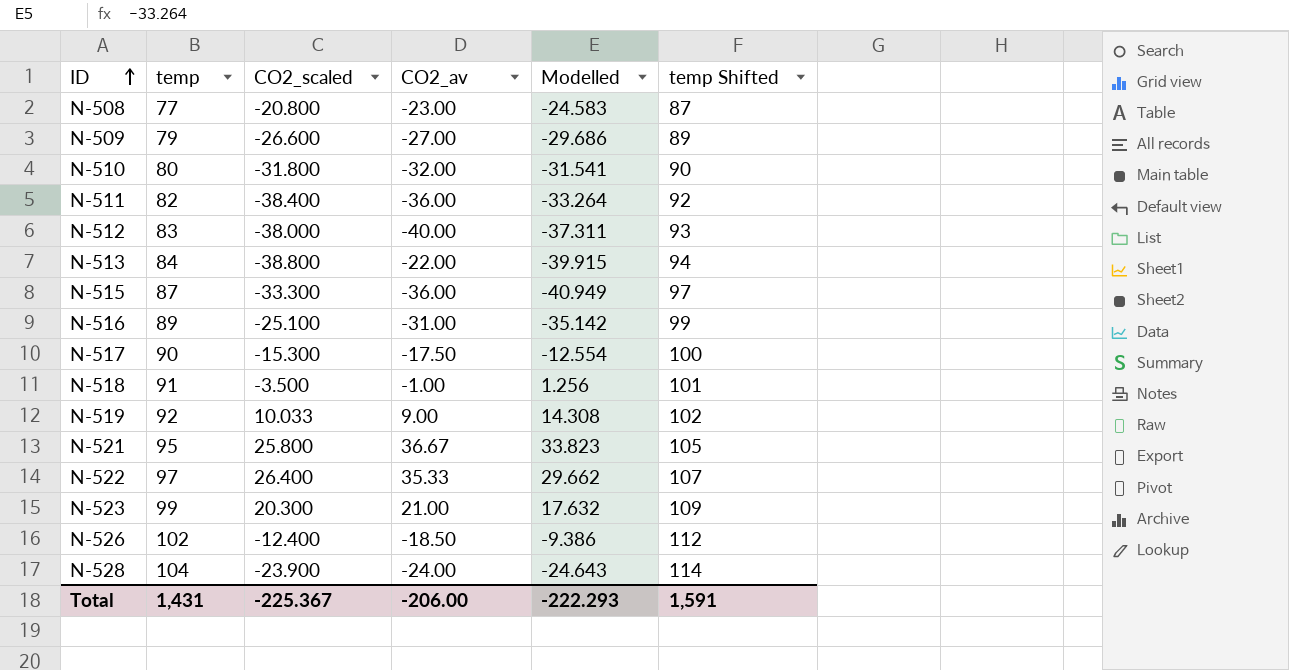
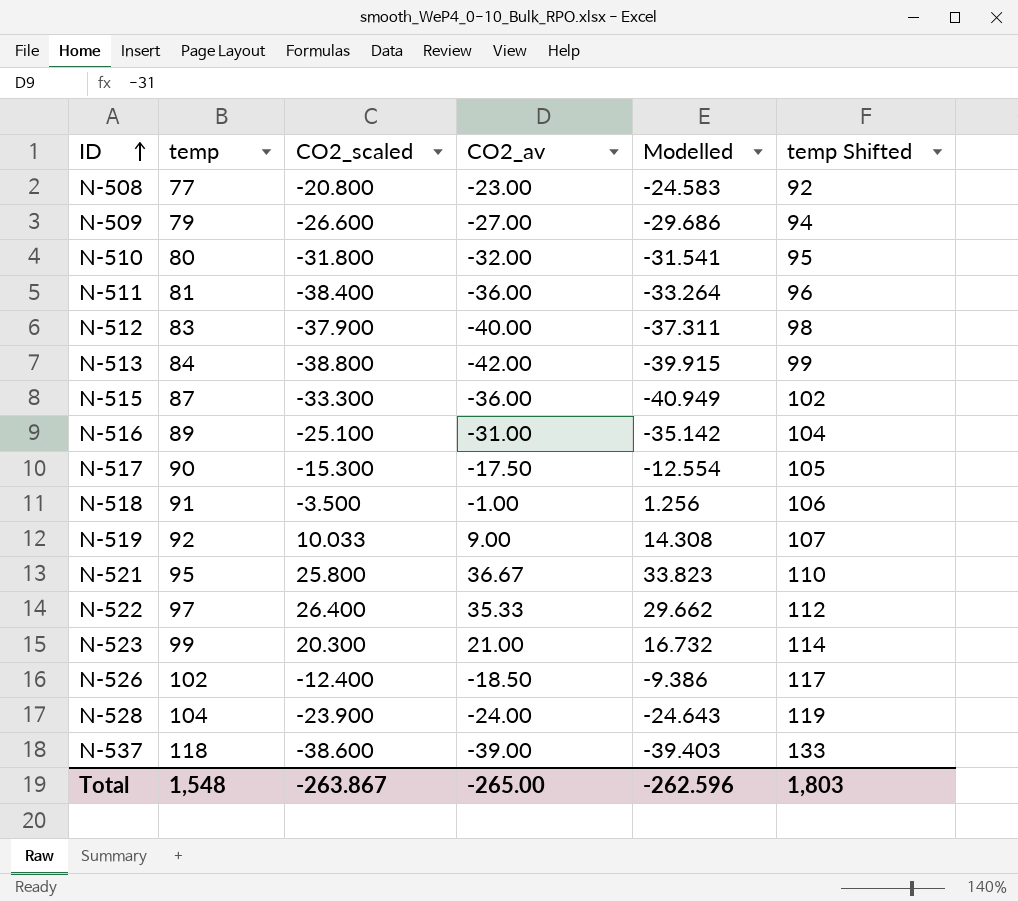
column temp Shifted | formula: [temp] + 10 -> [temp] + 15
N-511 | temp: 82 -> 81
N-512 | CO2_scaled: -38.000 -> -37.900
N-513 | CO2_av: -22.00 -> -42.00
N-523 | Modelled: 17.632 -> 16.732
row N-537: none -> 118 | -38.600 | -39.00 | -39.403 | 133
Total | temp: 1,431 -> 1,548
Total | CO2_scaled: -225.367 -> -263.867
Total | CO2_av: -206.00 -> -265.00
Total | Modelled: -222.293 -> -262.596
Total | temp Shifted: 1,591 -> 1,803

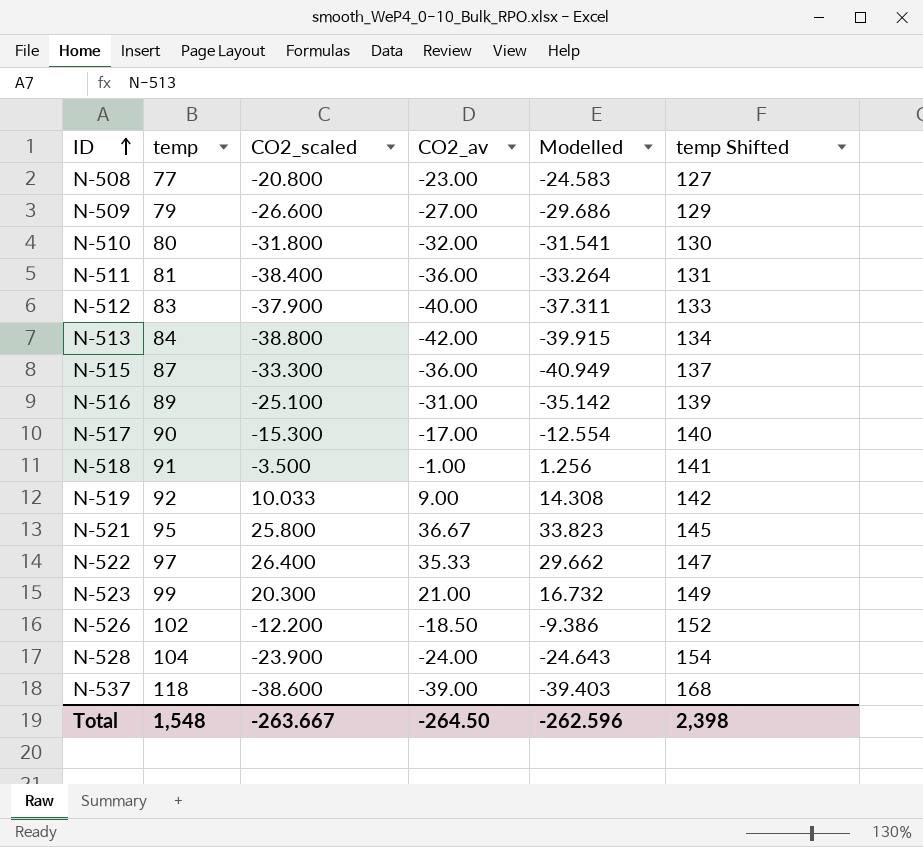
column temp Shifted | formula: [temp] + 15 -> [temp] + 50
N-517 | CO2_av: -17.50 -> -17.00
N-526 | CO2_scaled: -12.400 -> -12.200
Total | CO2_scaled: -263.867 -> -263.667
Total | CO2_av: -265.00 -> -264.50
Total | temp Shifted: 1,803 -> 2,398

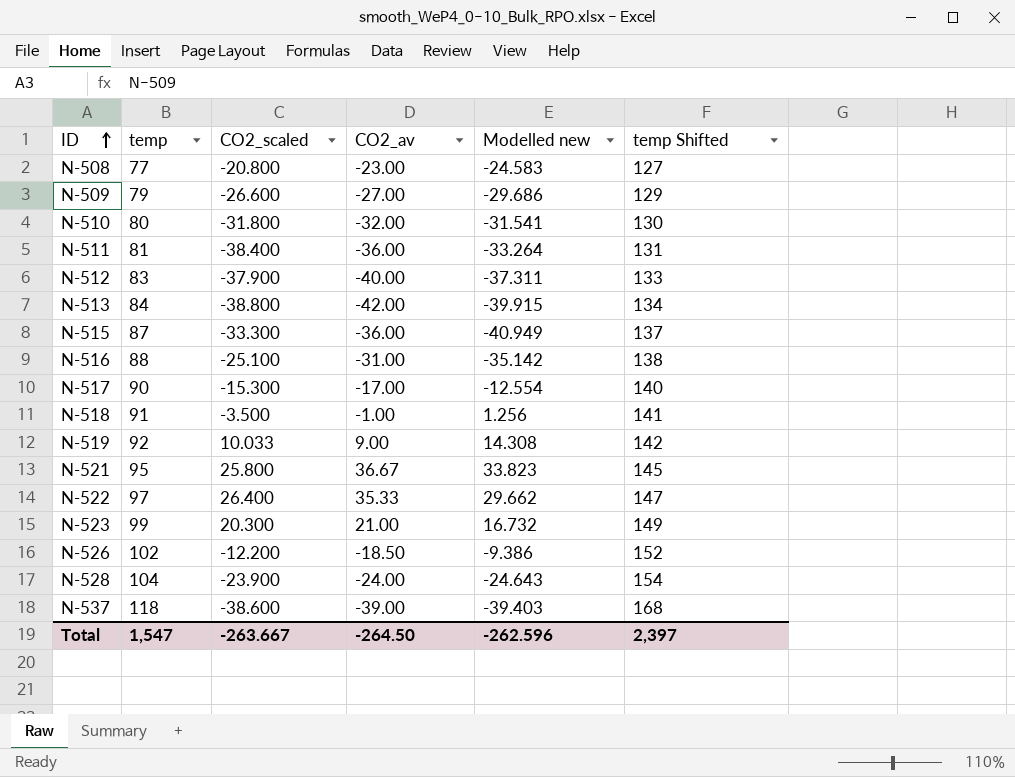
column name: Modelled -> Modelled new
N-516 | temp: 89 -> 88
N-516 | temp Shifted: 139 -> 138
Total | temp: 1,548 -> 1,547
Total | temp Shifted: 2,398 -> 2,397

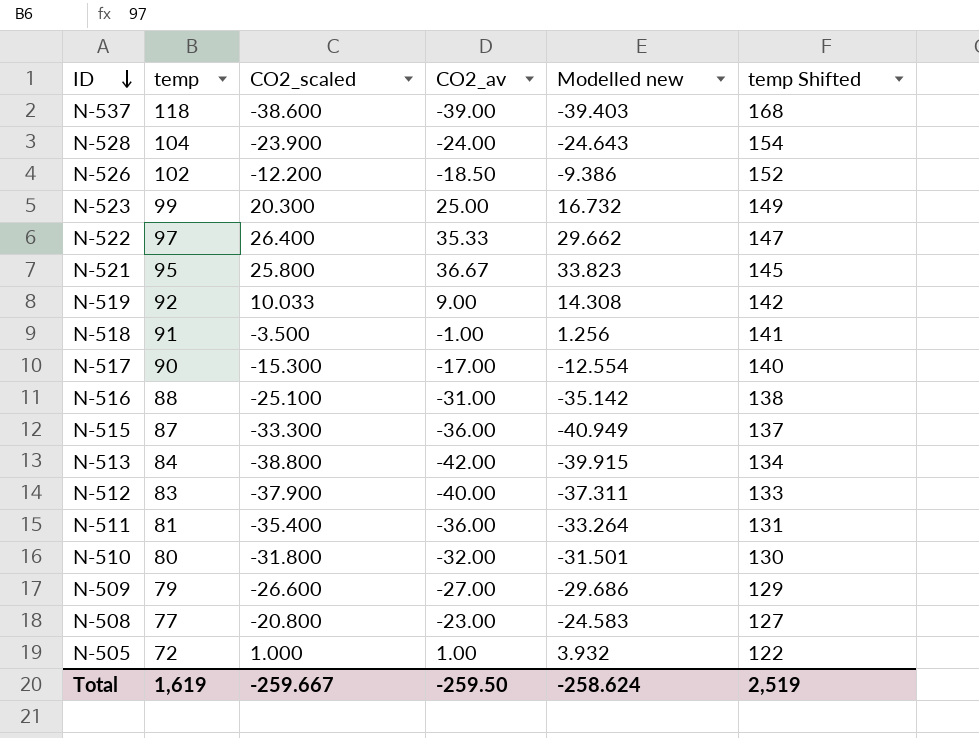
row order: ID ascending -> ID descending
N-523 | CO2_av: 21.00 -> 25.00
N-511 | CO2_scaled: -38.400 -> -35.400
N-510 | Modelled new: -31.541 -> -31.501
row N-505: none -> 72 | 1.000 | 1.00 | 3.932 | 122
Total | temp: 1,547 -> 1,619
Total | CO2_scaled: -263.667 -> -259.667
Total | CO2_av: -264.50 -> -259.50
Total | Modelled new: -262.596 -> -258.624
Total | temp Shifted: 2,397 -> 2,519

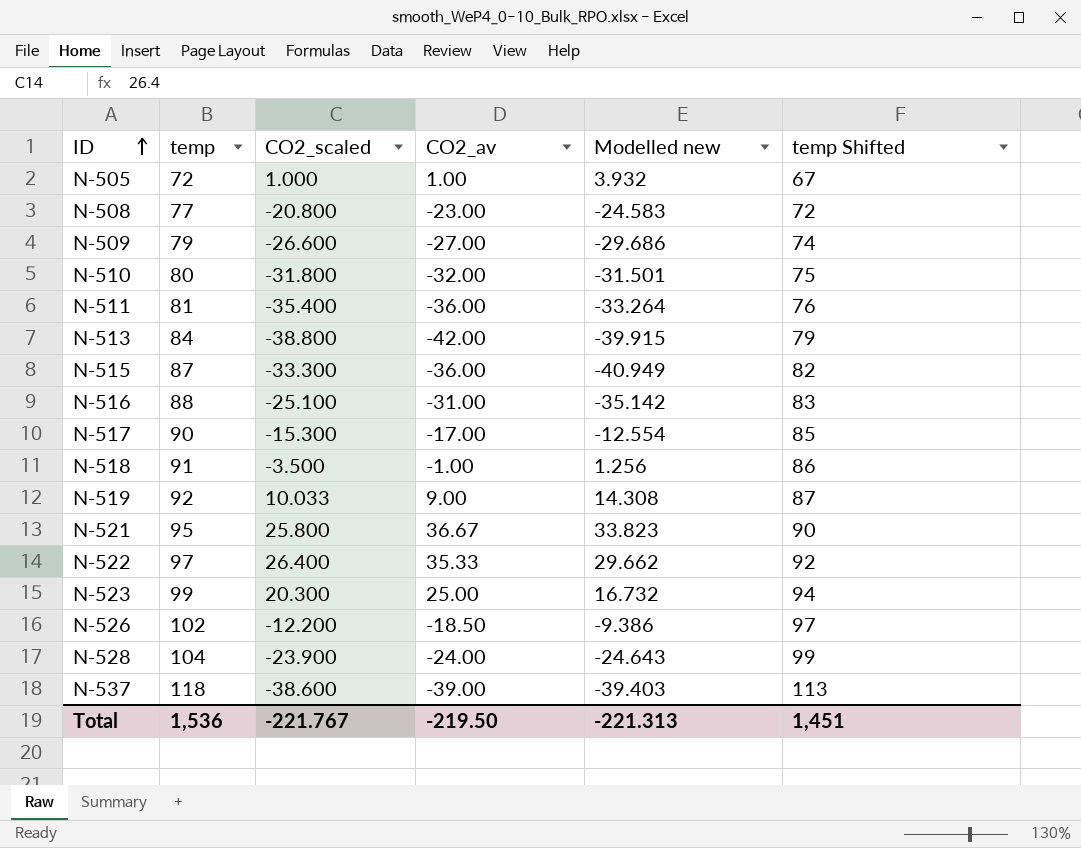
row order: ID descending -> ID ascending
column temp Shifted | formula: [temp] + 50 -> [temp] - 5
row N-512: 83 | -37.900 | -40.00 | -37.311 | 133 -> none
Total | temp: 1,619 -> 1,536
Total | CO2_scaled: -259.667 -> -221.767
Total | CO2_av: -259.50 -> -219.50
Total | Modelled new: -258.624 -> -221.313
Total | temp Shifted: 2,519 -> 1,451

